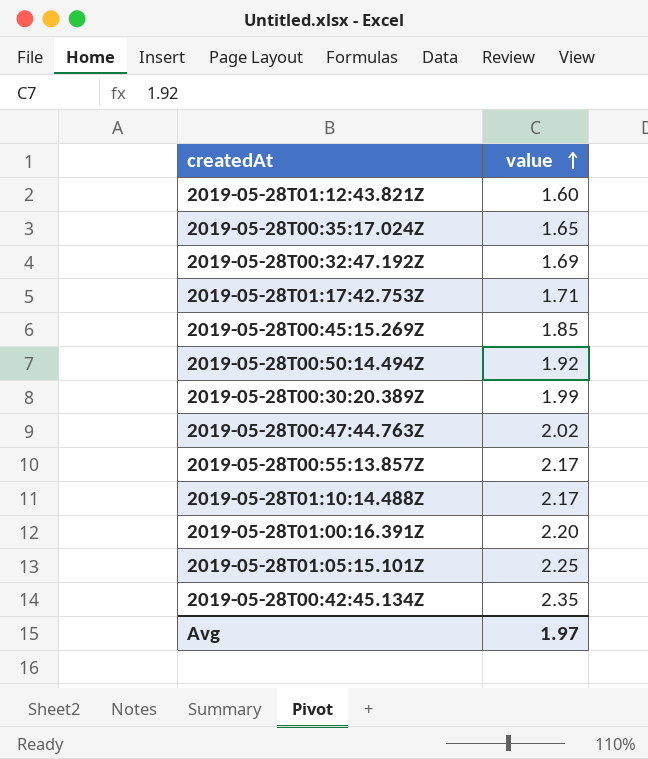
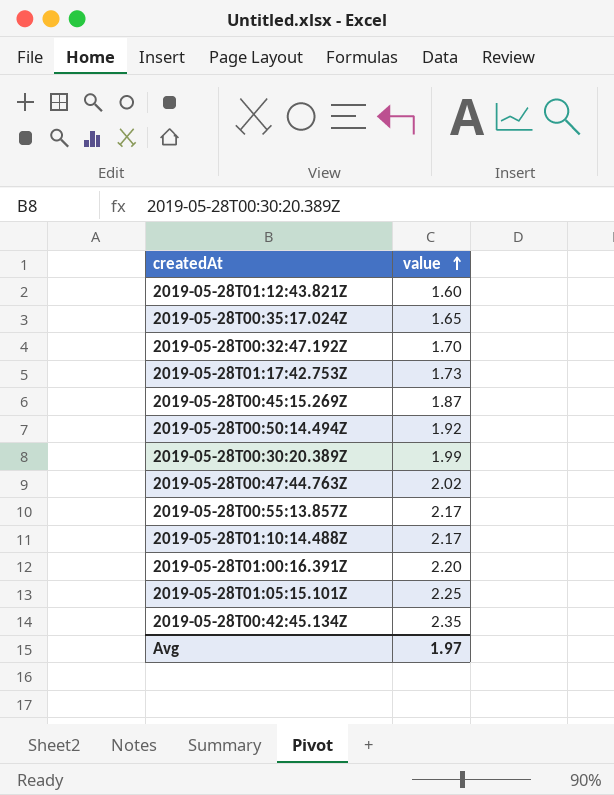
2019-05-28T00:32:47.192Z | value: 1.69 -> 1.70
2019-05-28T01:17:42.753Z | value: 1.71 -> 1.73
2019-05-28T00:45:15.269Z | value: 1.85 -> 1.87

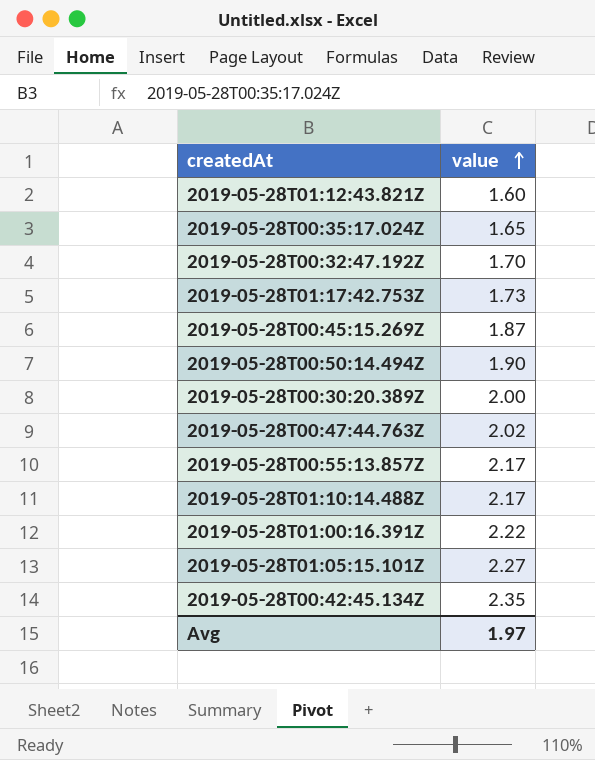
2019-05-28T00:50:14.494Z | value: 1.92 -> 1.90
2019-05-28T00:30:20.389Z | value: 1.99 -> 2.00
2019-05-28T01:00:16.391Z | value: 2.20 -> 2.22
2019-05-28T01:05:15.101Z | value: 2.25 -> 2.27

